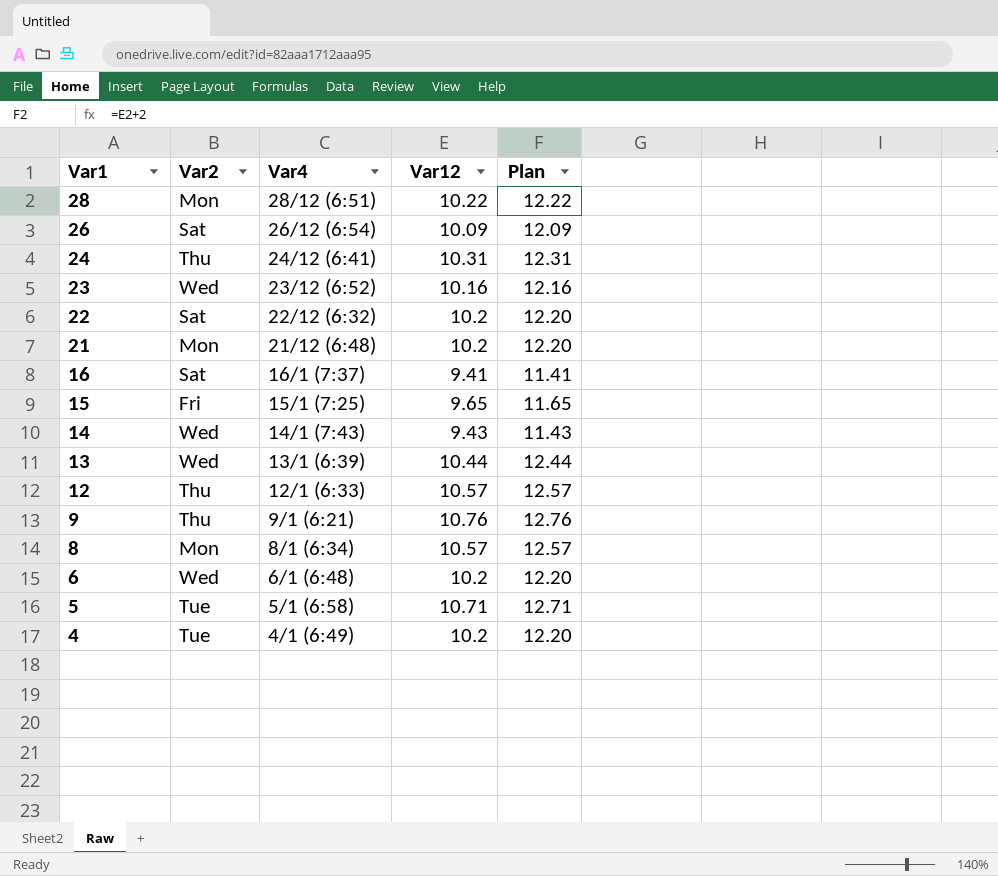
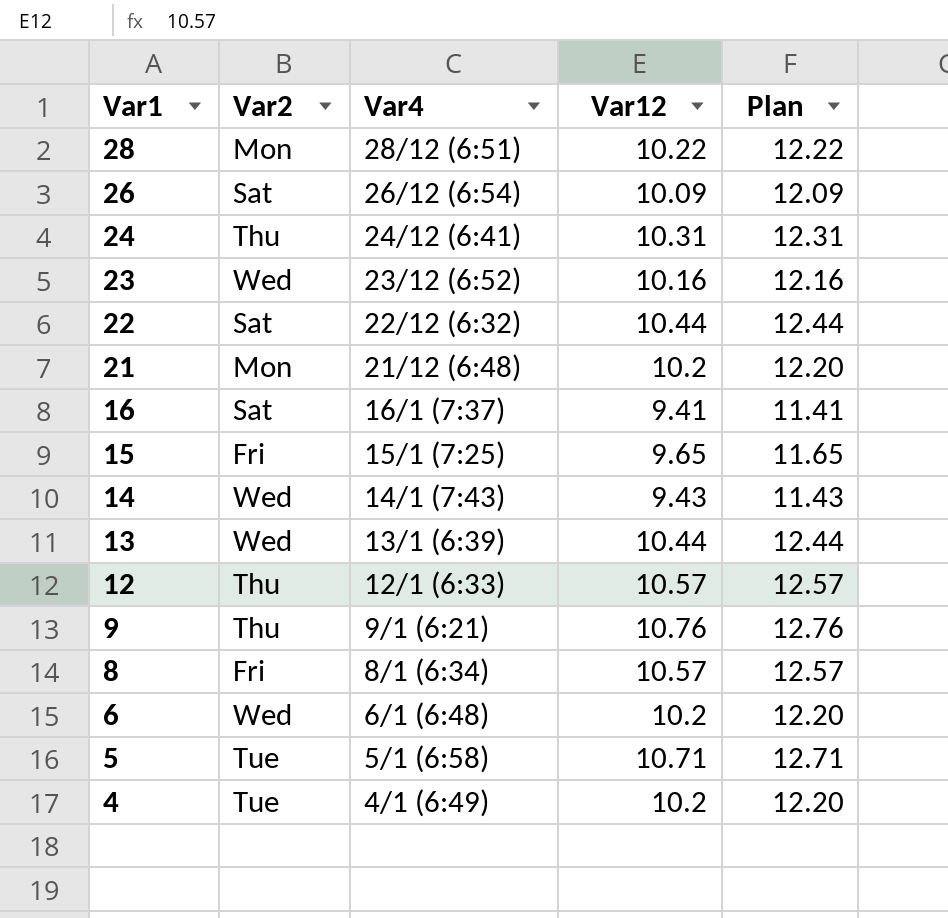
22 | Var12: 10.2 -> 10.44
22 | Plan: 12.20 -> 12.44
8 | Var2: Mon -> Fri

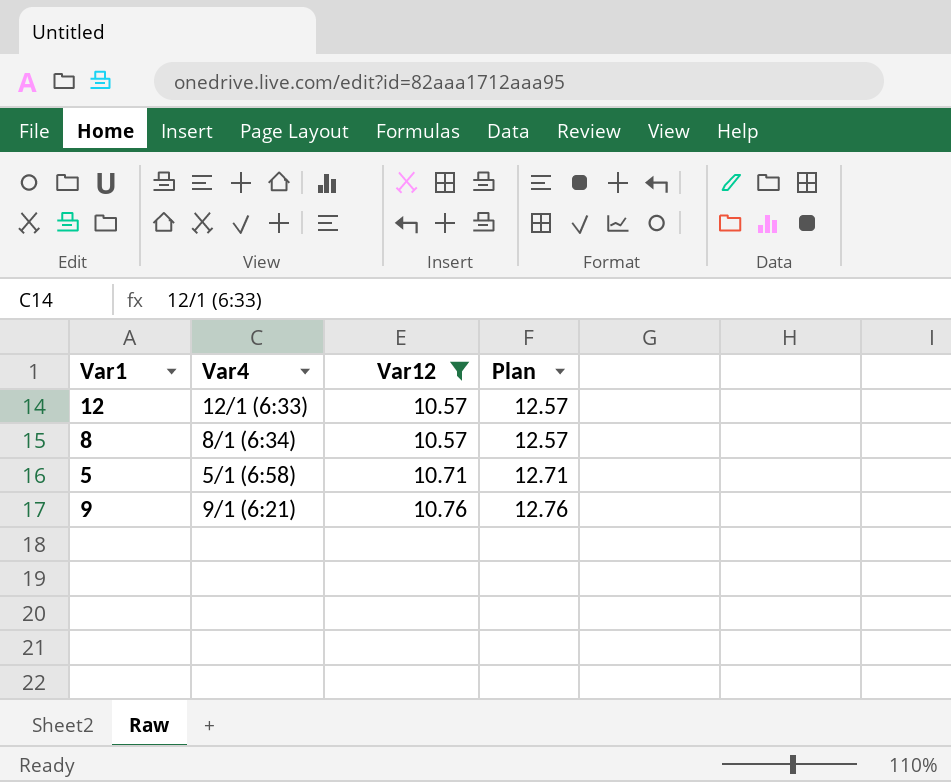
filter: none -> Var12 >= 10.57
row order: Var1 descending -> Var12 ascending
column Var2 | position: 2 -> none

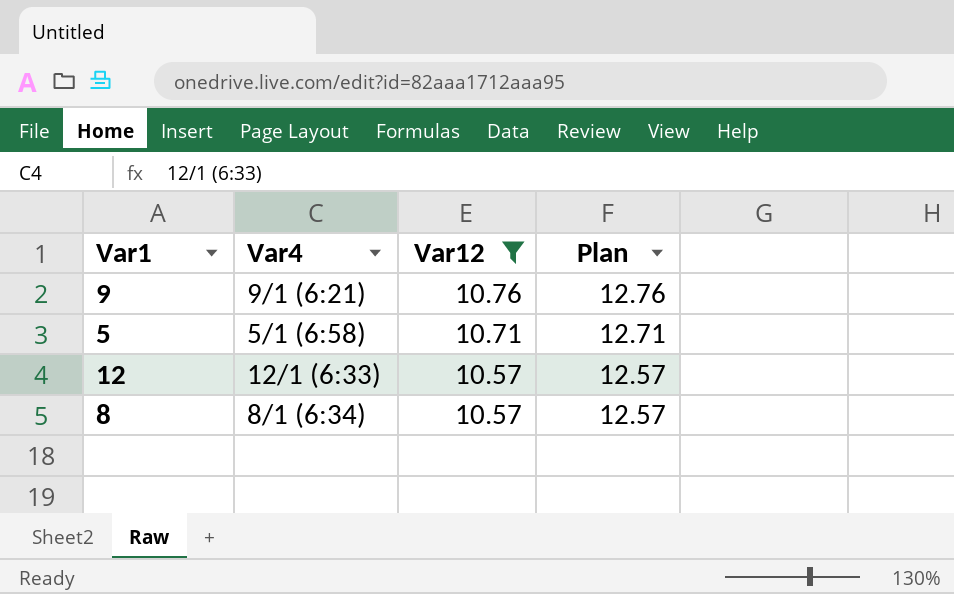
row order: Var12 ascending -> Var12 descending

